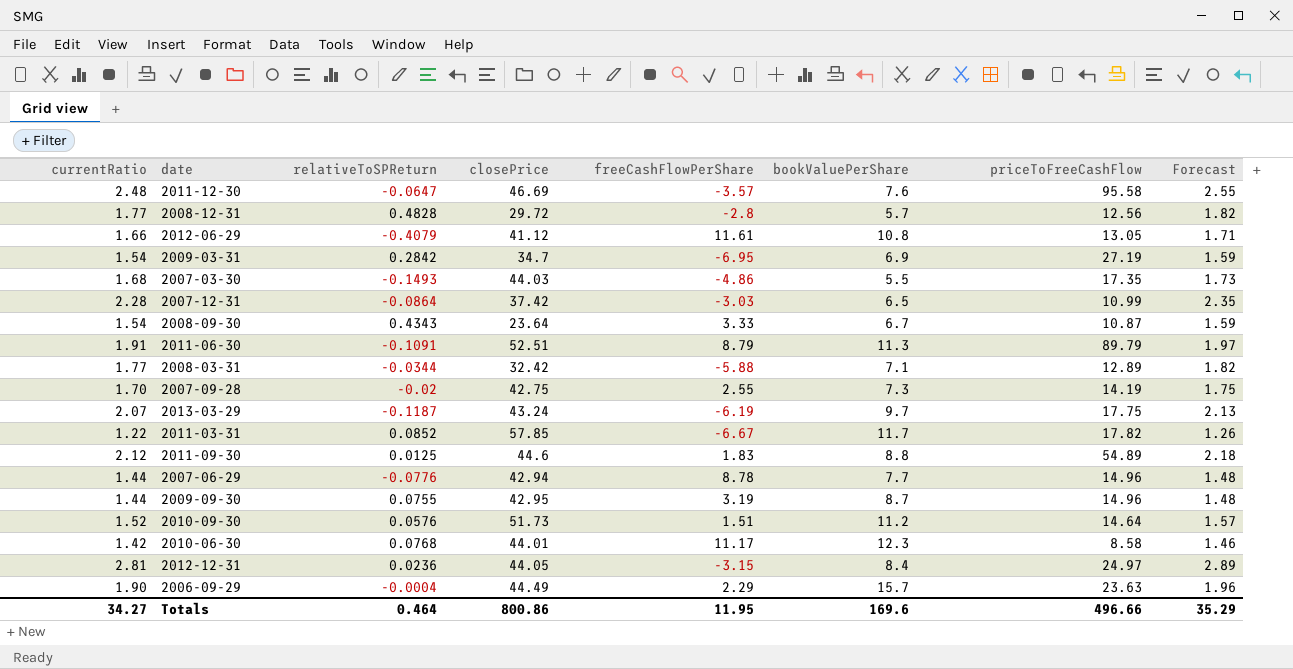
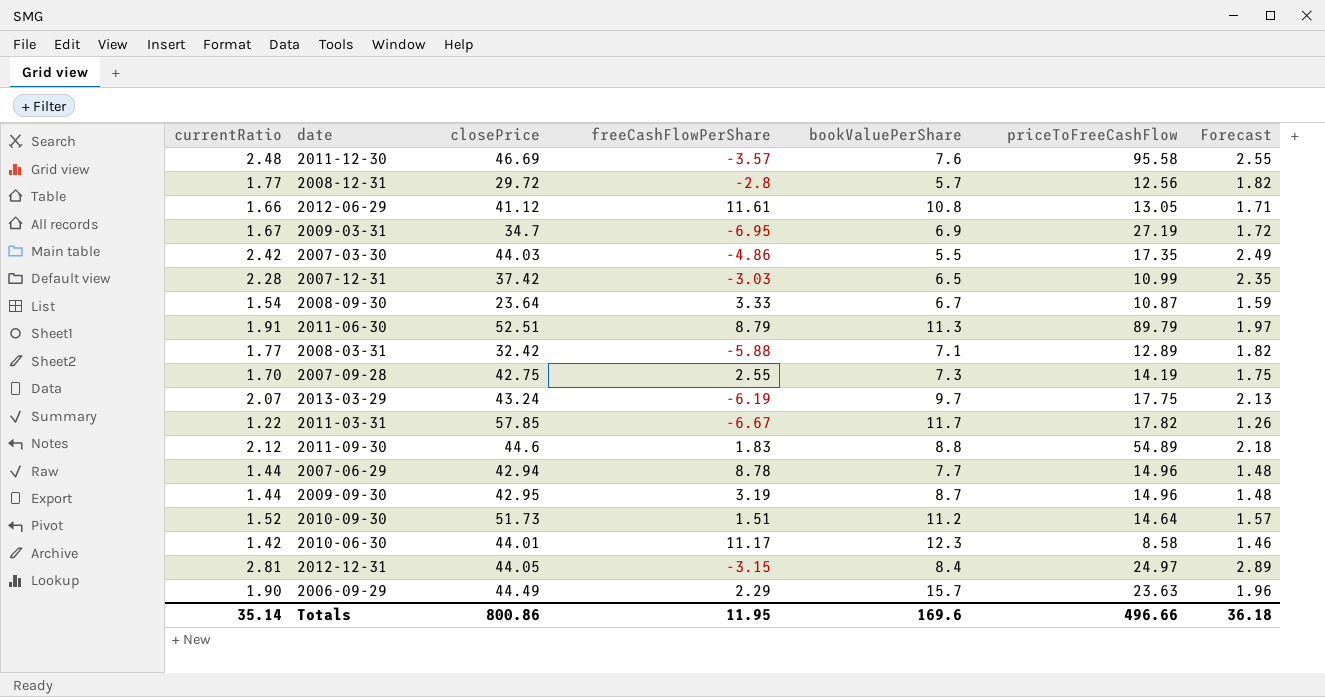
column relativeToSPReturn | position: 3 -> none
2009-03-31 | currentRatio: 1.54 -> 1.67
2009-03-31 | Forecast: 1.59 -> 1.72
2007-03-30 | currentRatio: 1.68 -> 2.42
2007-03-30 | Forecast: 1.73 -> 2.49
Totals | currentRatio: 34.27 -> 35.14
Totals | Forecast: 35.29 -> 36.18

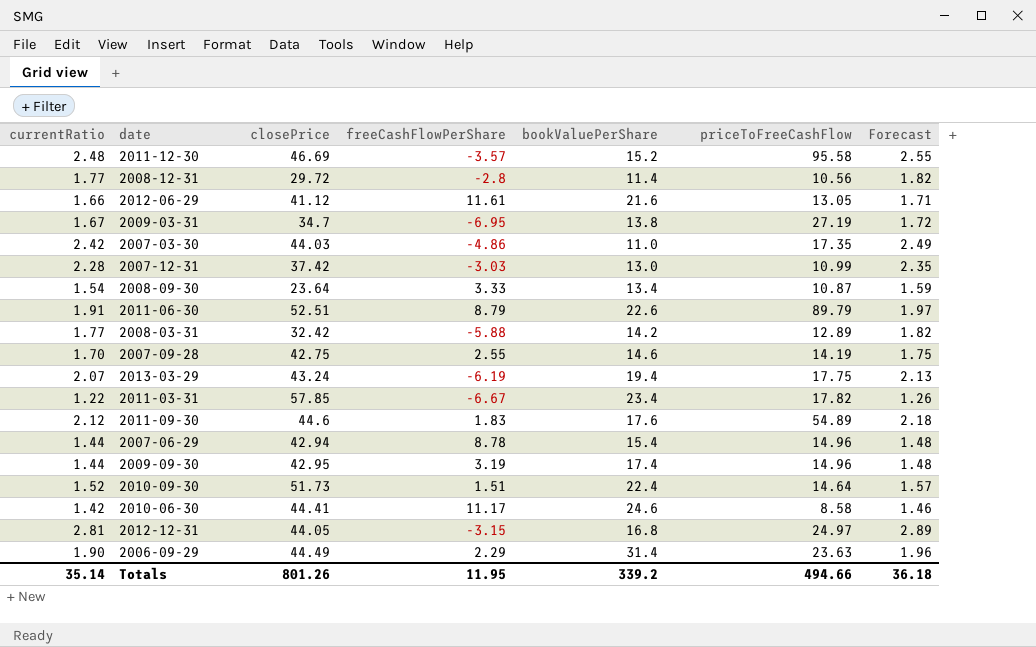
2011-12-30 | bookValuePerShare: 7.6 -> 15.2
2008-12-31 | bookValuePerShare: 5.7 -> 11.4
2008-12-31 | priceToFreeCashFlow: 12.56 -> 10.56
2012-06-29 | bookValuePerShare: 10.8 -> 21.6
2009-03-31 | bookValuePerShare: 6.9 -> 13.8
2007-03-30 | bookValuePerShare: 5.5 -> 11.0
2007-12-31 | bookValuePerShare: 6.5 -> 13.0
2008-09-30 | bookValuePerShare: 6.7 -> 13.4
2011-06-30 | bookValuePerShare: 11.3 -> 22.6
2008-03-31 | bookValuePerShare: 7.1 -> 14.2
2007-09-28 | bookValuePerShare: 7.3 -> 14.6
2013-03-29 | bookValuePerShare: 9.7 -> 19.4
2011-03-31 | bookValuePerShare: 11.7 -> 23.4
2011-09-30 | bookValuePerShare: 8.8 -> 17.6
2007-06-29 | bookValuePerShare: 7.7 -> 15.4
2009-09-30 | bookValuePerShare: 8.7 -> 17.4
2010-09-30 | bookValuePerShare: 11.2 -> 22.4
2010-06-30 | closePrice: 44.01 -> 44.41
2010-06-30 | bookValuePerShare: 12.3 -> 24.6
2012-12-31 | bookValuePerShare: 8.4 -> 16.8
2006-09-29 | bookValuePerShare: 15.7 -> 31.4
Totals | closePrice: 800.86 -> 801.26
Totals | bookValuePerShare: 169.6 -> 339.2
Totals | priceToFreeCashFlow: 496.66 -> 494.66

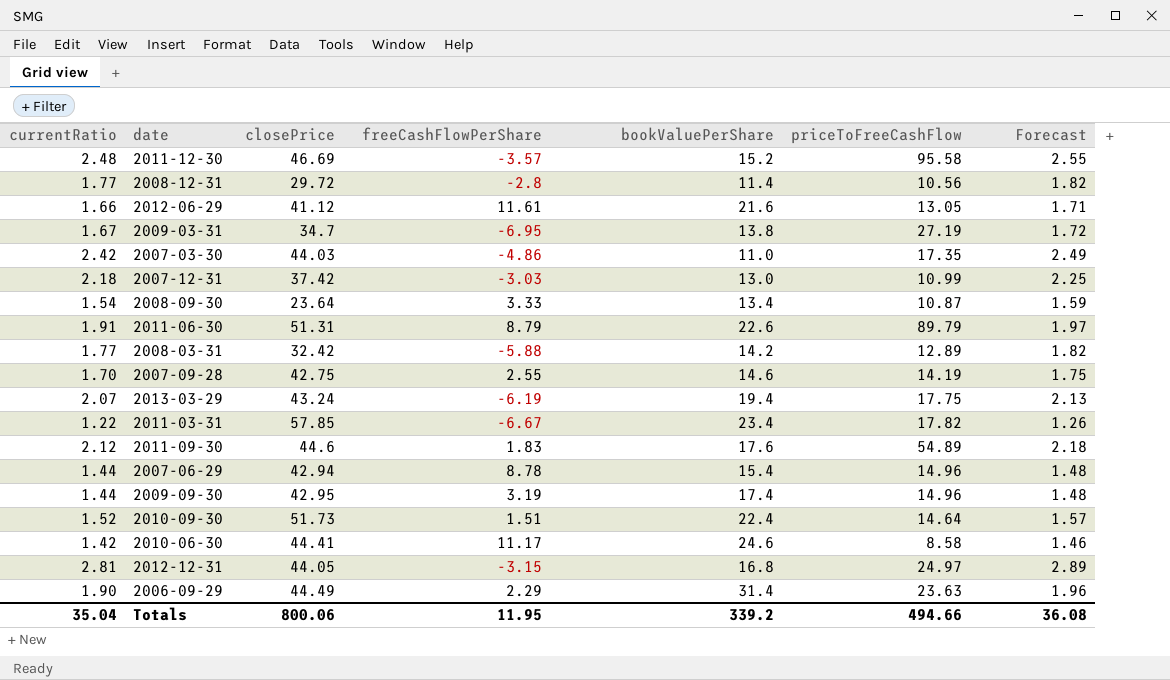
2007-12-31 | currentRatio: 2.28 -> 2.18
2007-12-31 | Forecast: 2.35 -> 2.25
2011-06-30 | closePrice: 52.51 -> 51.31
Totals | currentRatio: 35.14 -> 35.04
Totals | closePrice: 801.26 -> 800.06
Totals | Forecast: 36.18 -> 36.08

